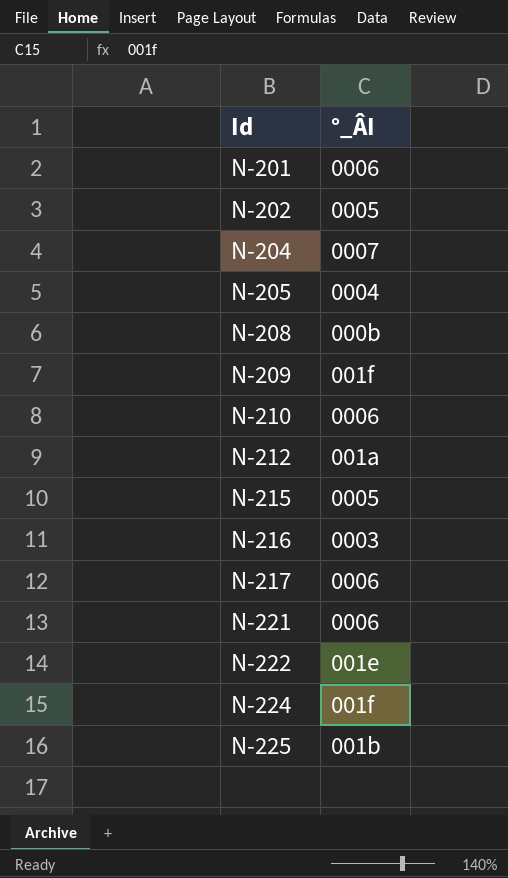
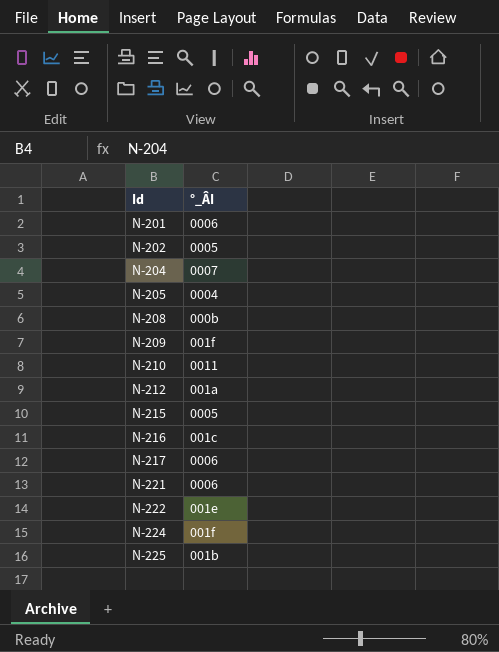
N-210 | °_ÂI: 0006 -> 0011
N-216 | °_ÂI: 0003 -> 001c

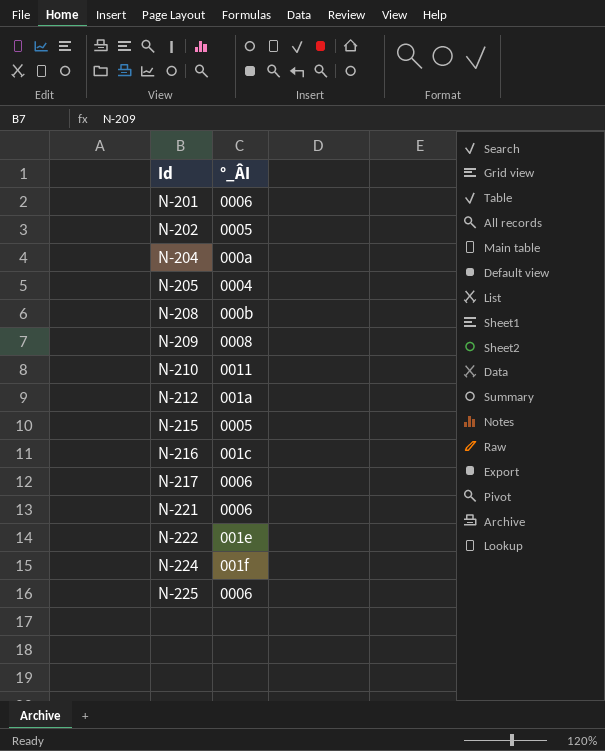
N-204 | °_ÂI: 0007 -> 000a
N-209 | °_ÂI: 001f -> 0008
N-225 | °_ÂI: 001b -> 0006

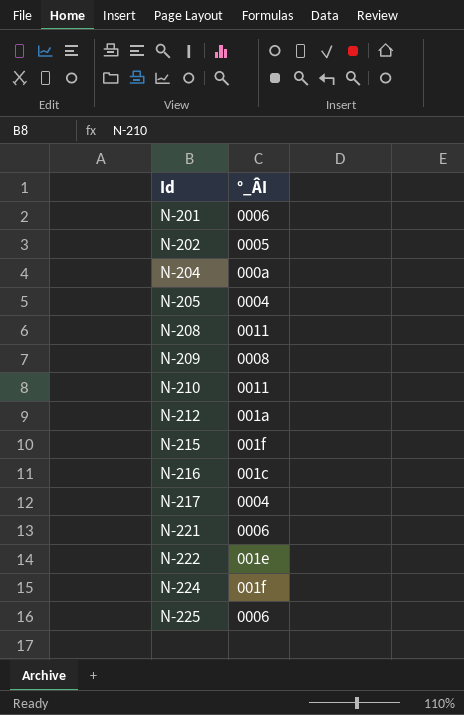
N-208 | °_ÂI: 000b -> 0011
N-215 | °_ÂI: 0005 -> 001f
N-217 | °_ÂI: 0006 -> 0004

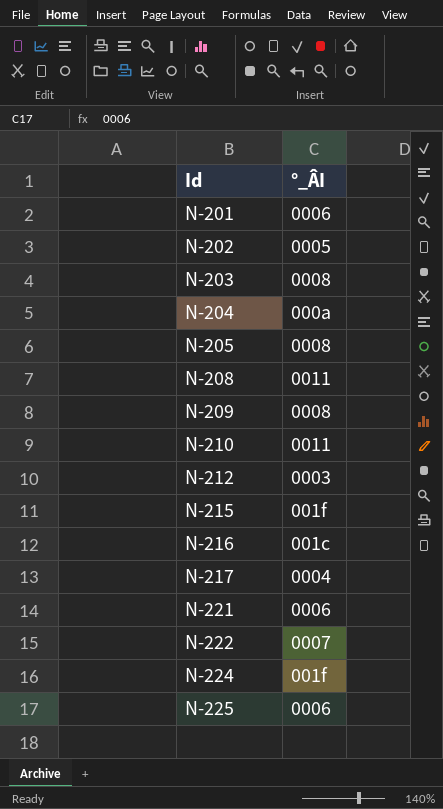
row N-203: none -> 0008
N-205 | °_ÂI: 0004 -> 0008
N-212 | °_ÂI: 001a -> 0003
N-222 | °_ÂI: 001e -> 0007

